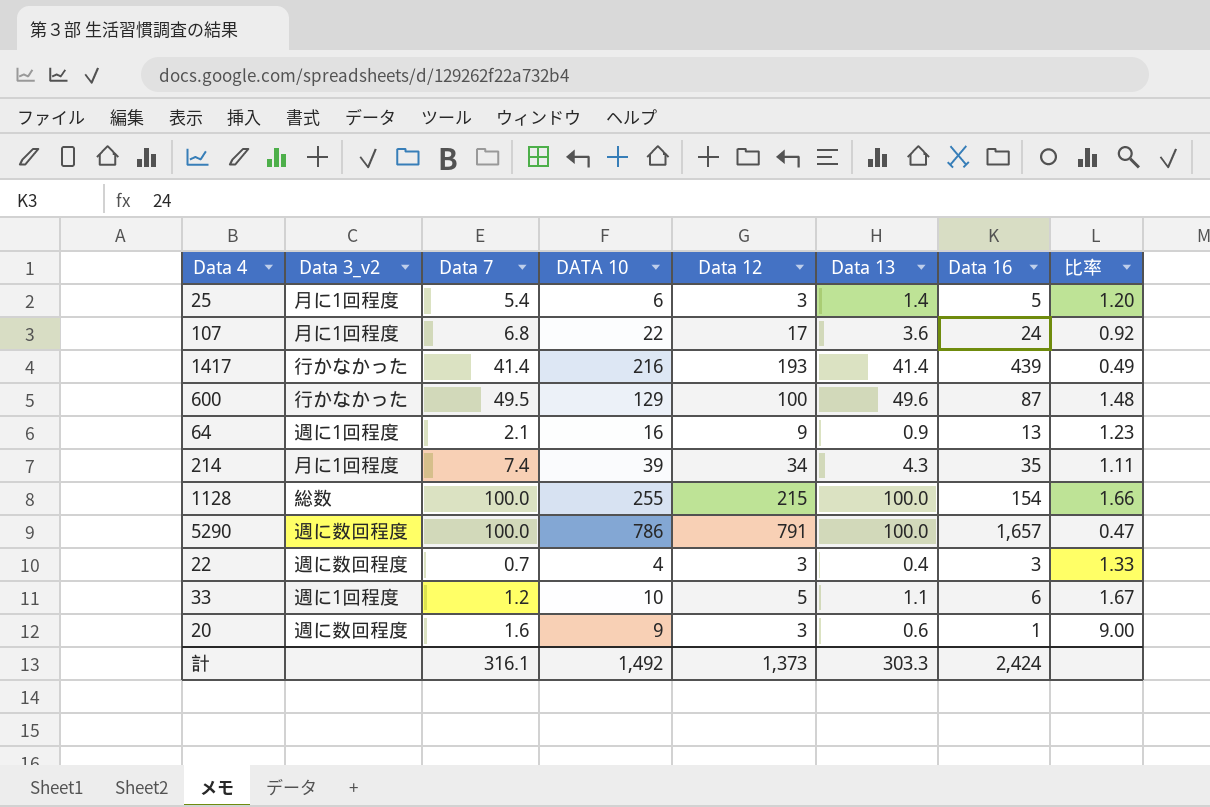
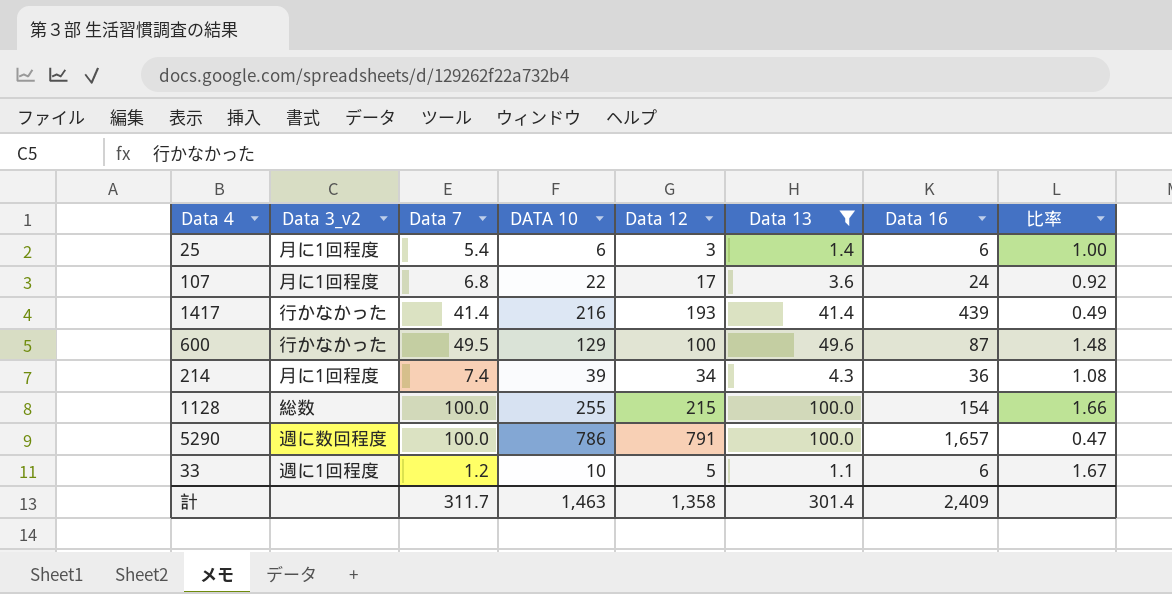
filter: none -> Data 13 >= 1.1
25 | Data 16: 5 -> 6
25 | 比率: 1.20 -> 1.00
214 | Data 16: 35 -> 36
214 | 比率: 1.11 -> 1.08
計 | Data 7: 316.1 -> 311.7
計 | DATA 10: 1,492 -> 1,463
計 | Data 12: 1,373 -> 1,358
計 | Data 13: 303.3 -> 301.4
計 | Data 16: 2,424 -> 2,409

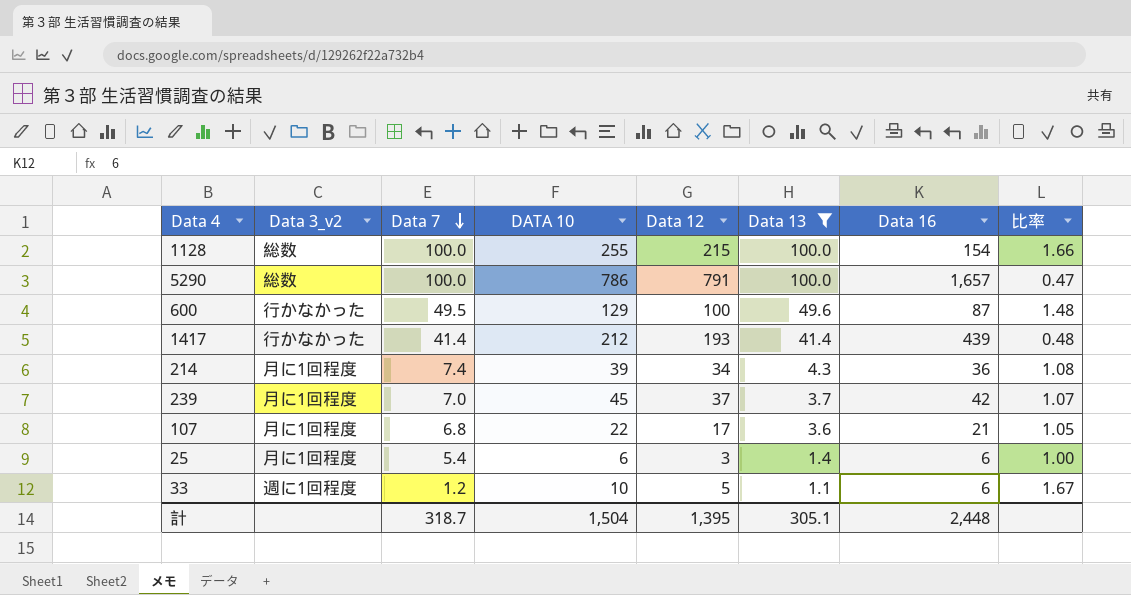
row order: none -> Data 7 descending
5290 | Data 3_v2: 週に数回程度 -> 総数
1417 | DATA 10: 216 -> 212
1417 | 比率: 0.49 -> 0.48
row 239: none -> 月に1回程度 | 7.0 | 45 | 37 | 3.7 | 42 | 1.07
107 | Data 16: 24 -> 21
107 | 比率: 0.92 -> 1.05
計 | Data 7: 311.7 -> 318.7
計 | DATA 10: 1,463 -> 1,504
計 | Data 12: 1,358 -> 1,395
計 | Data 13: 301.4 -> 305.1
計 | Data 16: 2,409 -> 2,448

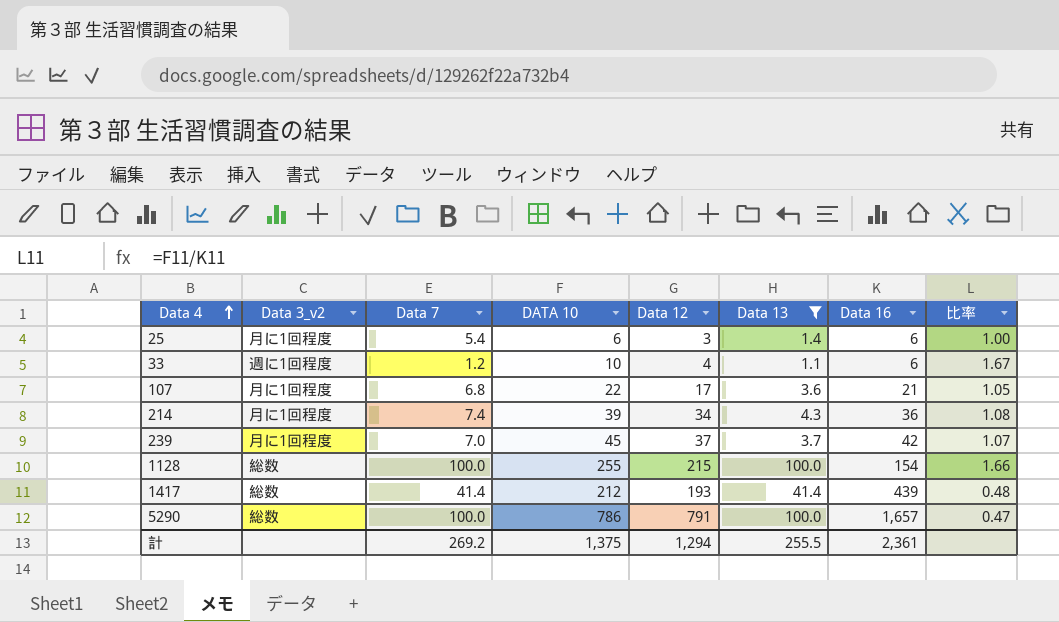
row order: Data 7 descending -> Data 4 ascending
row 600: 行かなかった | 49.5 | 129 | 100 | 49.6 | 87 | 1.48 -> none
33 | Data 12: 5 -> 4
1417 | Data 3_v2: 行かなかった -> 総数
計 | Data 7: 318.7 -> 269.2
計 | DATA 10: 1,504 -> 1,375
計 | Data 12: 1,395 -> 1,294
計 | Data 13: 305.1 -> 255.5
計 | Data 16: 2,448 -> 2,361

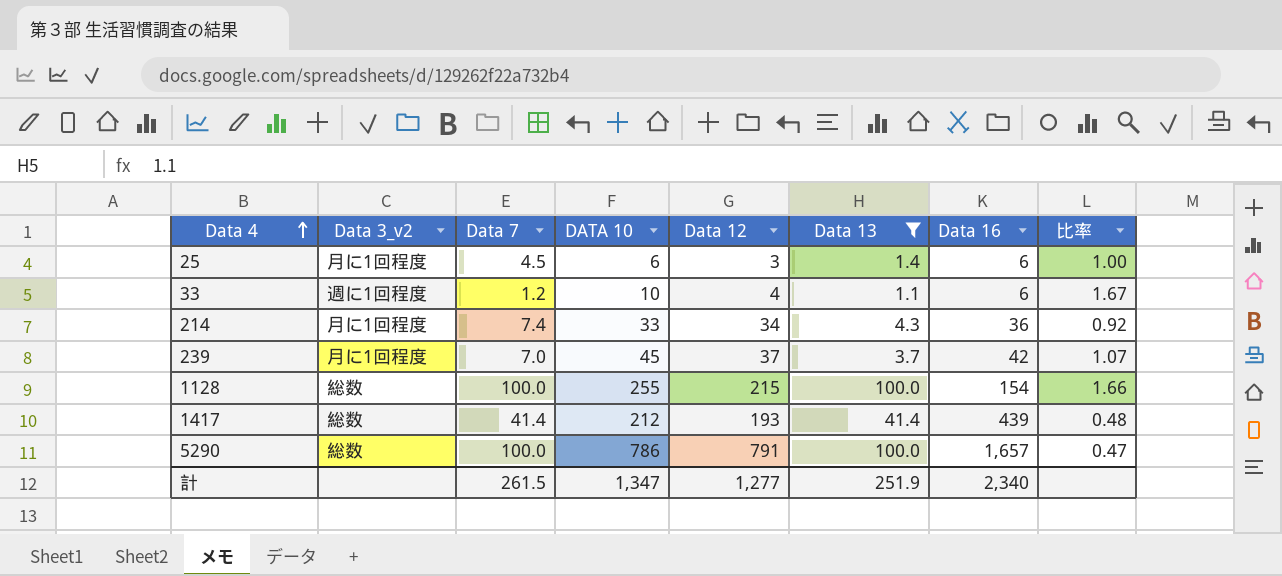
row 107: 月に1回程度 | 6.8 | 22 | 17 | 3.6 | 21 | 1.05 -> none
25 | Data 7: 5.4 -> 4.5
214 | DATA 10: 39 -> 33
214 | 比率: 1.08 -> 0.92
計 | Data 7: 269.2 -> 261.5
計 | DATA 10: 1,375 -> 1,347
計 | Data 12: 1,294 -> 1,277
計 | Data 13: 255.5 -> 251.9
計 | Data 16: 2,361 -> 2,340

